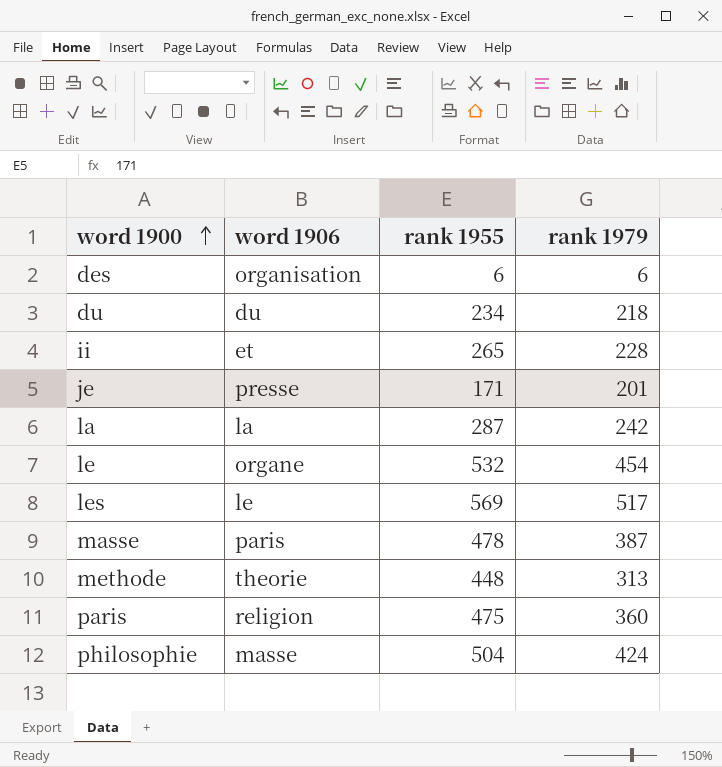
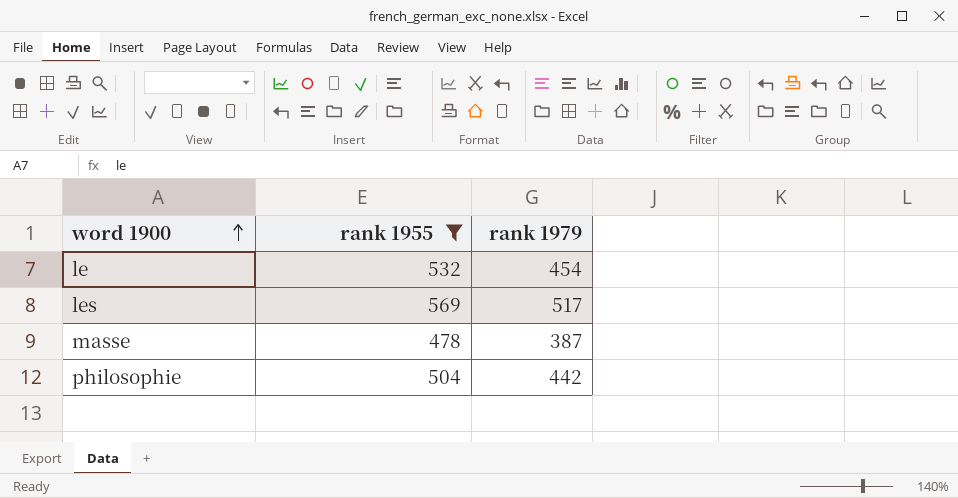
filter: none -> rank 1955 >= 478
column word 1906 | position: 2 -> none
philosophie | rank 1979: 424 -> 442

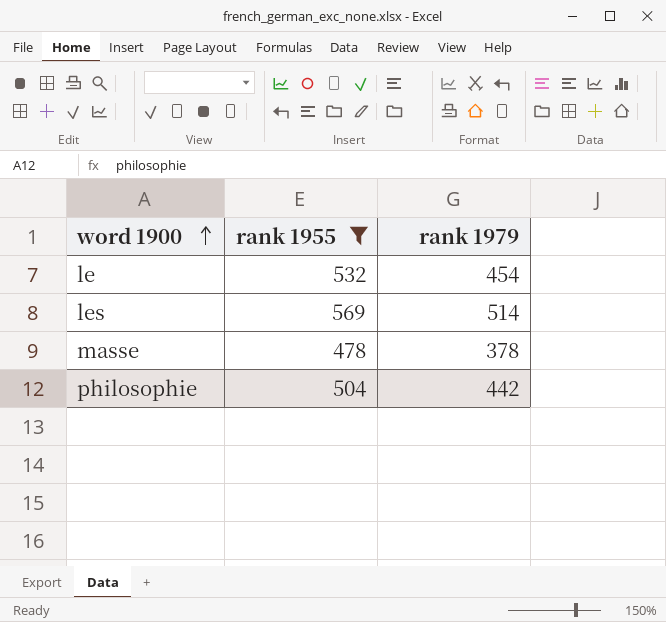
les | rank 1979: 517 -> 514
masse | rank 1979: 387 -> 378

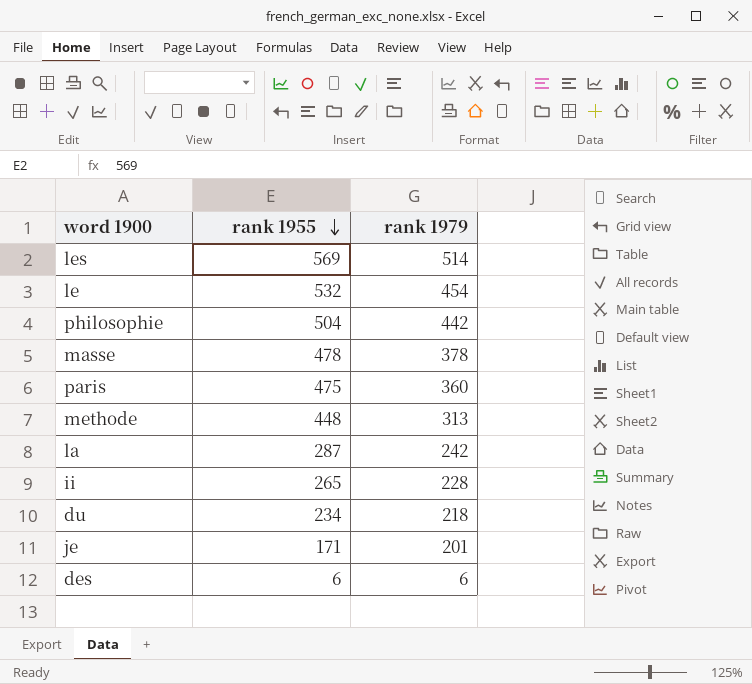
filter: rank 1955 >= 478 -> none
row order: word 1900 ascending -> rank 1955 descending

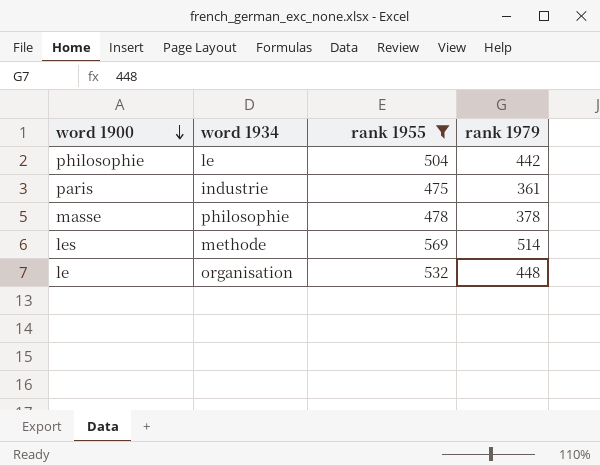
filter: none -> rank 1955 >= 475
row order: rank 1955 descending -> word 1900 descending
column word 1934 | position: none -> 2
paris | rank 1979: 360 -> 361
le | rank 1979: 454 -> 448

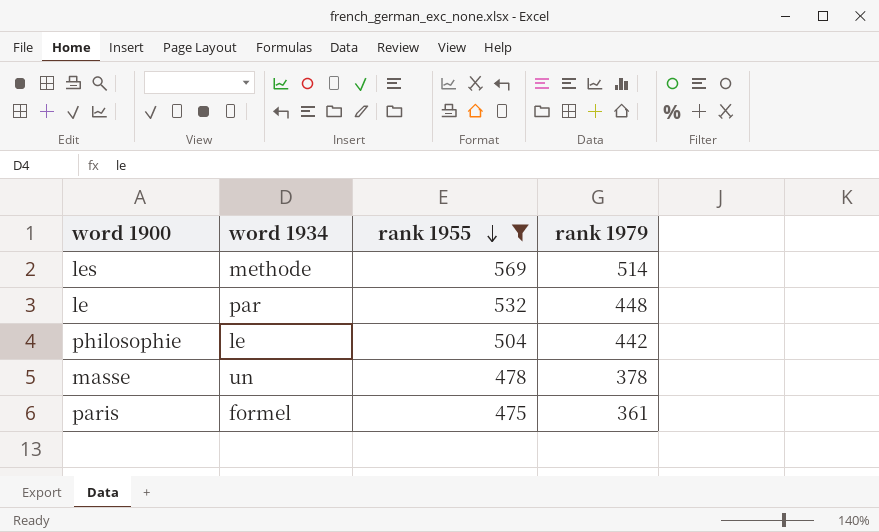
row order: word 1900 descending -> rank 1955 descending
le | word 1934: organisation -> par
masse | word 1934: philosophie -> un
paris | word 1934: industrie -> formel

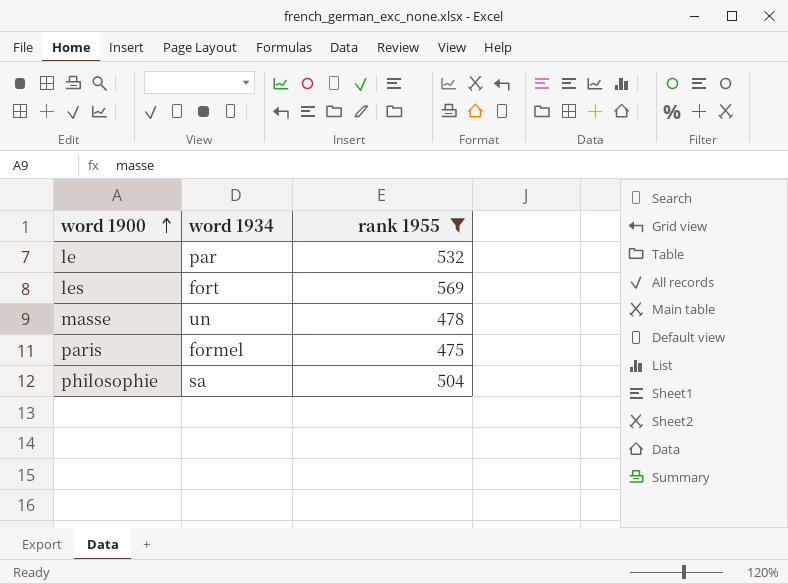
row order: rank 1955 descending -> word 1900 ascending
column rank 1979 | position: 4 -> none
les | word 1934: methode -> fort
philosophie | word 1934: le -> sa

